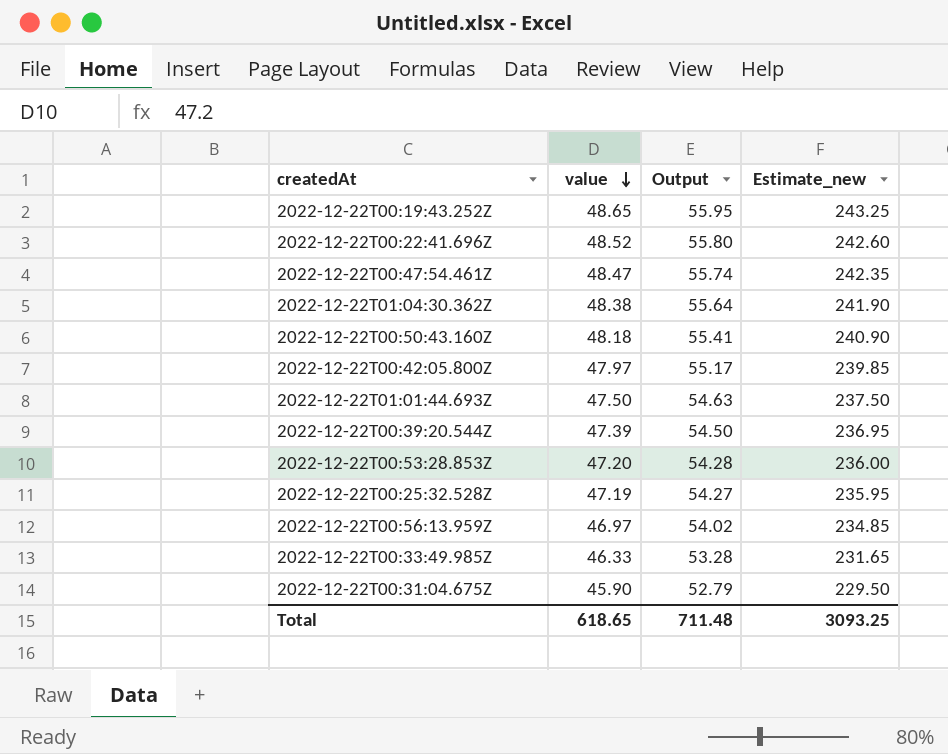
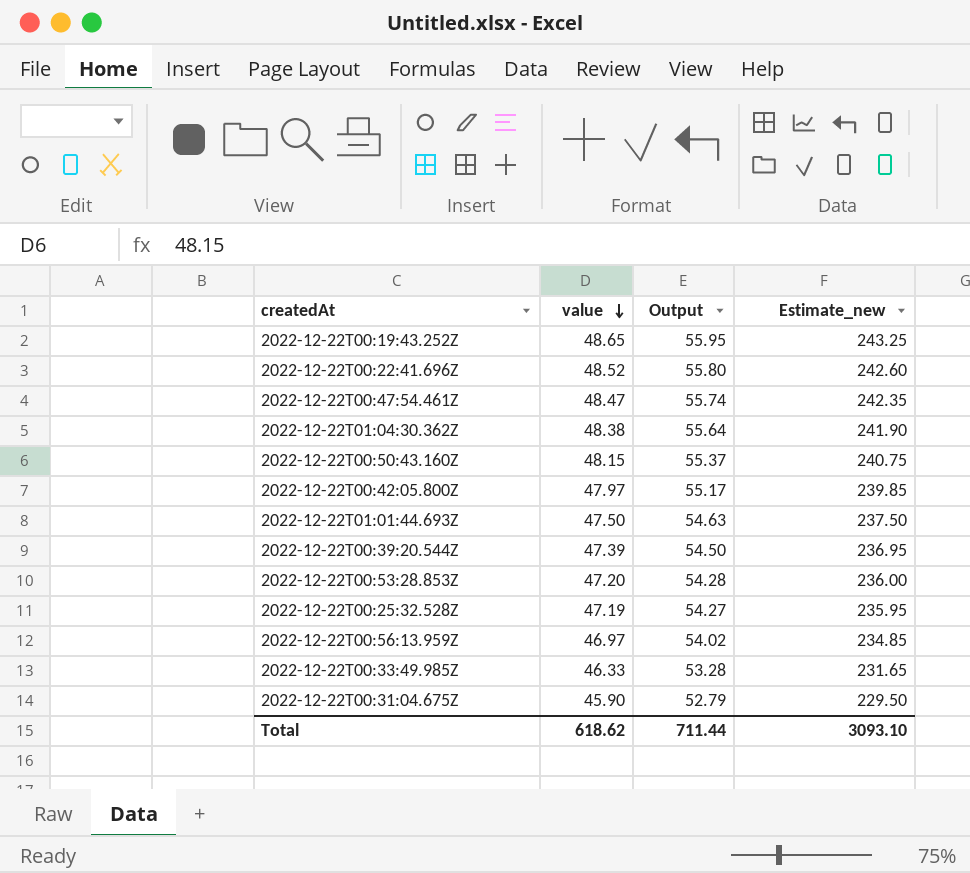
2022-12-22T00:50:43.160Z | value: 48.18 -> 48.15
2022-12-22T00:50:43.160Z | Output: 55.41 -> 55.37
2022-12-22T00:50:43.160Z | Estimate_new: 240.90 -> 240.75
Total | value: 618.65 -> 618.62
Total | Output: 711.48 -> 711.44
Total | Estimate_new: 3093.25 -> 3093.10

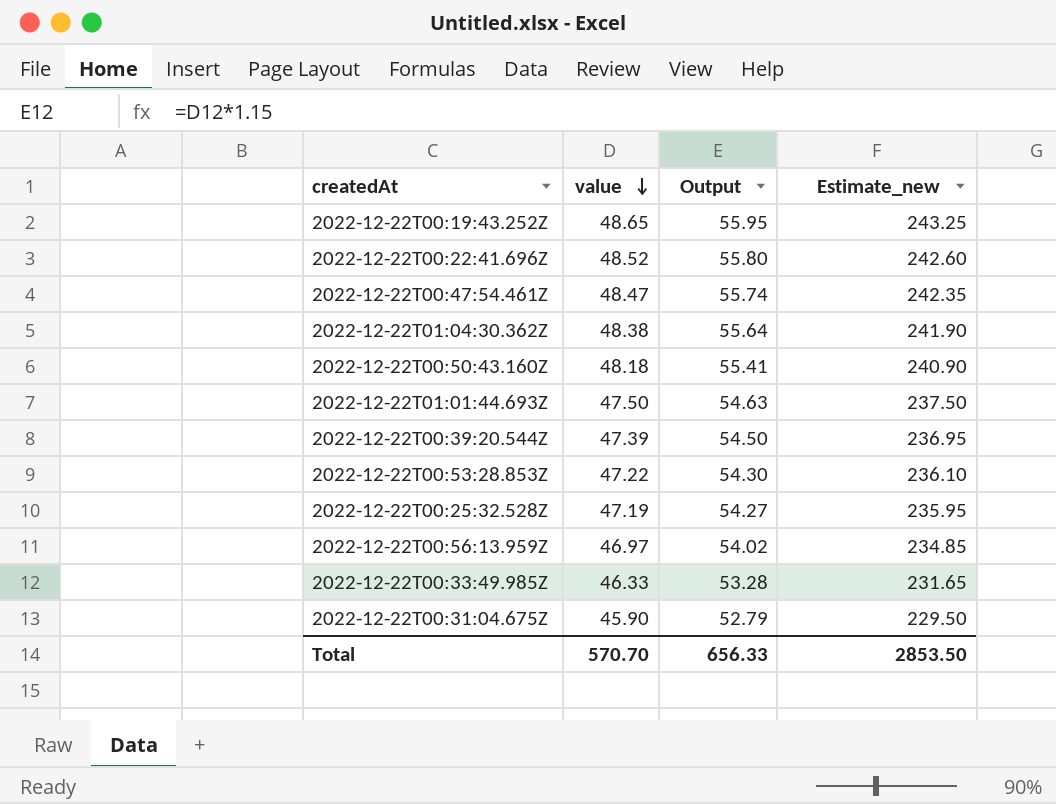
row 2022-12-22T00:42:05.800Z: 47.97 | 55.17 | 239.85 -> none
2022-12-22T00:50:43.160Z | value: 48.15 -> 48.18
2022-12-22T00:50:43.160Z | Output: 55.37 -> 55.41
2022-12-22T00:50:43.160Z | Estimate_new: 240.75 -> 240.90
2022-12-22T00:53:28.853Z | value: 47.20 -> 47.22
2022-12-22T00:53:28.853Z | Output: 54.28 -> 54.30
2022-12-22T00:53:28.853Z | Estimate_new: 236.00 -> 236.10
Total | value: 618.62 -> 570.70
Total | Output: 711.44 -> 656.33
Total | Estimate_new: 3093.10 -> 2853.50

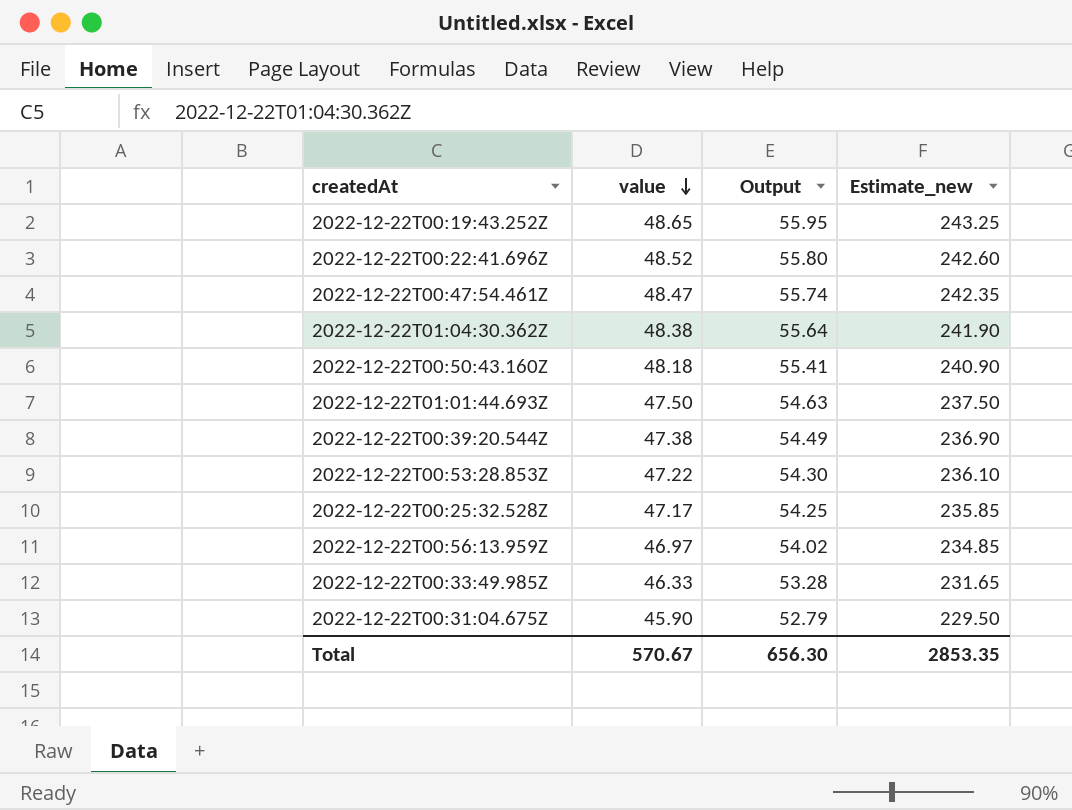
2022-12-22T00:39:20.544Z | value: 47.39 -> 47.38
2022-12-22T00:39:20.544Z | Output: 54.50 -> 54.49
2022-12-22T00:39:20.544Z | Estimate_new: 236.95 -> 236.90
2022-12-22T00:25:32.528Z | value: 47.19 -> 47.17
2022-12-22T00:25:32.528Z | Output: 54.27 -> 54.25
2022-12-22T00:25:32.528Z | Estimate_new: 235.95 -> 235.85
Total | value: 570.70 -> 570.67
Total | Output: 656.33 -> 656.30
Total | Estimate_new: 2853.50 -> 2853.35

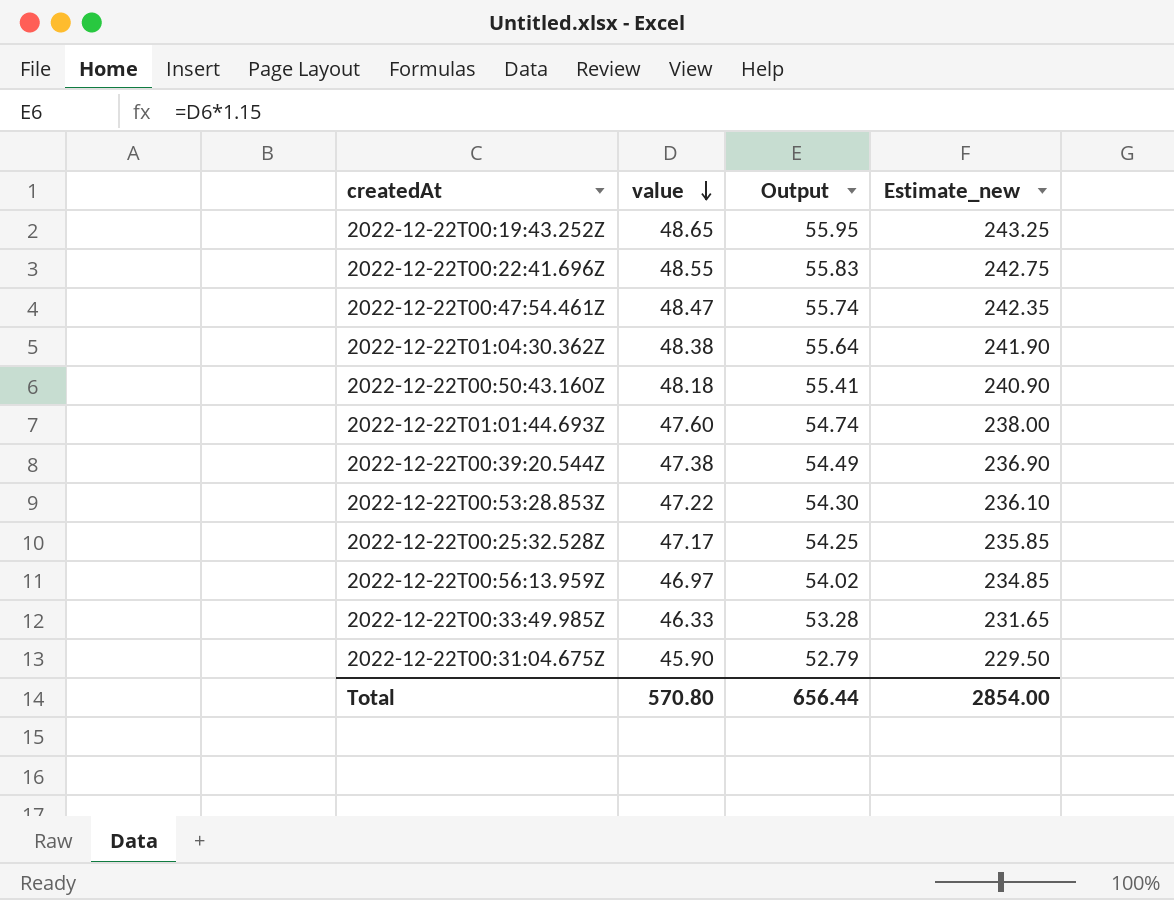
2022-12-22T00:22:41.696Z | value: 48.52 -> 48.55
2022-12-22T00:22:41.696Z | Output: 55.80 -> 55.83
2022-12-22T00:22:41.696Z | Estimate_new: 242.60 -> 242.75
2022-12-22T01:01:44.693Z | value: 47.50 -> 47.60
2022-12-22T01:01:44.693Z | Output: 54.63 -> 54.74
2022-12-22T01:01:44.693Z | Estimate_new: 237.50 -> 238.00
Total | value: 570.67 -> 570.80
Total | Output: 656.30 -> 656.44
Total | Estimate_new: 2853.35 -> 2854.00

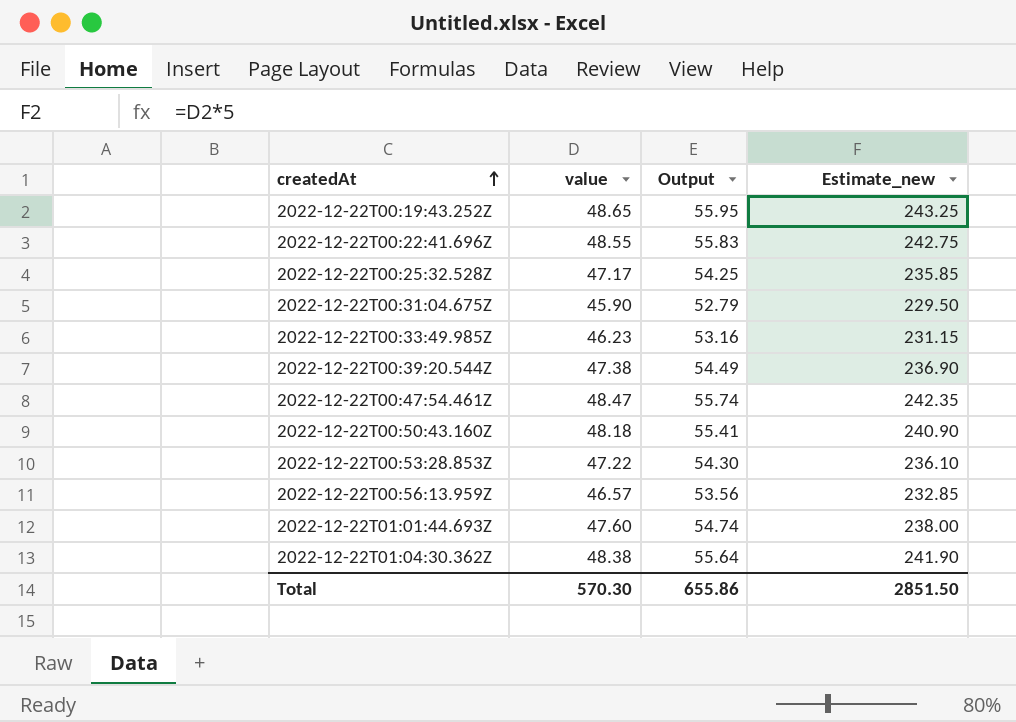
row order: value descending -> createdAt ascending
2022-12-22T00:33:49.985Z | value: 46.33 -> 46.23
2022-12-22T00:33:49.985Z | Output: 53.28 -> 53.16
2022-12-22T00:33:49.985Z | Estimate_new: 231.65 -> 231.15
2022-12-22T00:56:13.959Z | value: 46.97 -> 46.57
2022-12-22T00:56:13.959Z | Output: 54.02 -> 53.56
2022-12-22T00:56:13.959Z | Estimate_new: 234.85 -> 232.85
Total | value: 570.80 -> 570.30
Total | Output: 656.44 -> 655.86
Total | Estimate_new: 2854.00 -> 2851.50

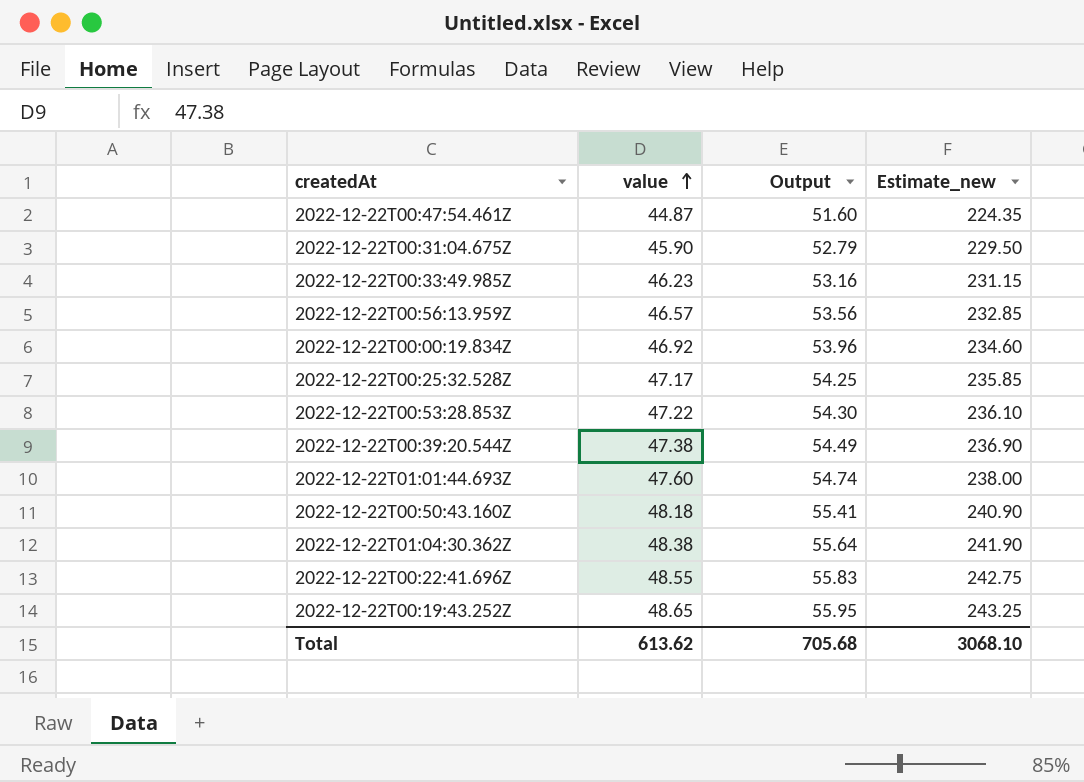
row order: createdAt ascending -> value ascending
2022-12-22T00:47:54.461Z | value: 48.47 -> 44.87
2022-12-22T00:47:54.461Z | Output: 55.74 -> 51.60
2022-12-22T00:47:54.461Z | Estimate_new: 242.35 -> 224.35
row 2022-12-22T00:00:19.834Z: none -> 46.92 | 53.96 | 234.60
Total | value: 570.30 -> 613.62
Total | Output: 655.86 -> 705.68
Total | Estimate_new: 2851.50 -> 3068.10

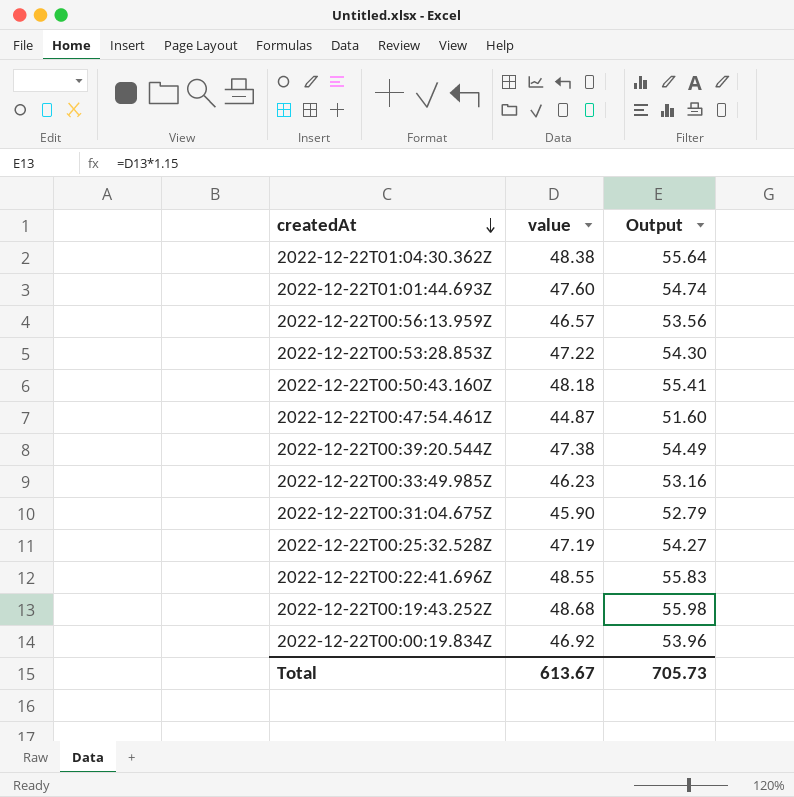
row order: value ascending -> createdAt descending
column Estimate_new | formula: [value] * 5 -> none
2022-12-22T00:25:32.528Z | value: 47.17 -> 47.19
2022-12-22T00:25:32.528Z | Output: 54.25 -> 54.27
2022-12-22T00:19:43.252Z | value: 48.65 -> 48.68
2022-12-22T00:19:43.252Z | Output: 55.95 -> 55.98
Total | value: 613.62 -> 613.67
Total | Output: 705.68 -> 705.73

